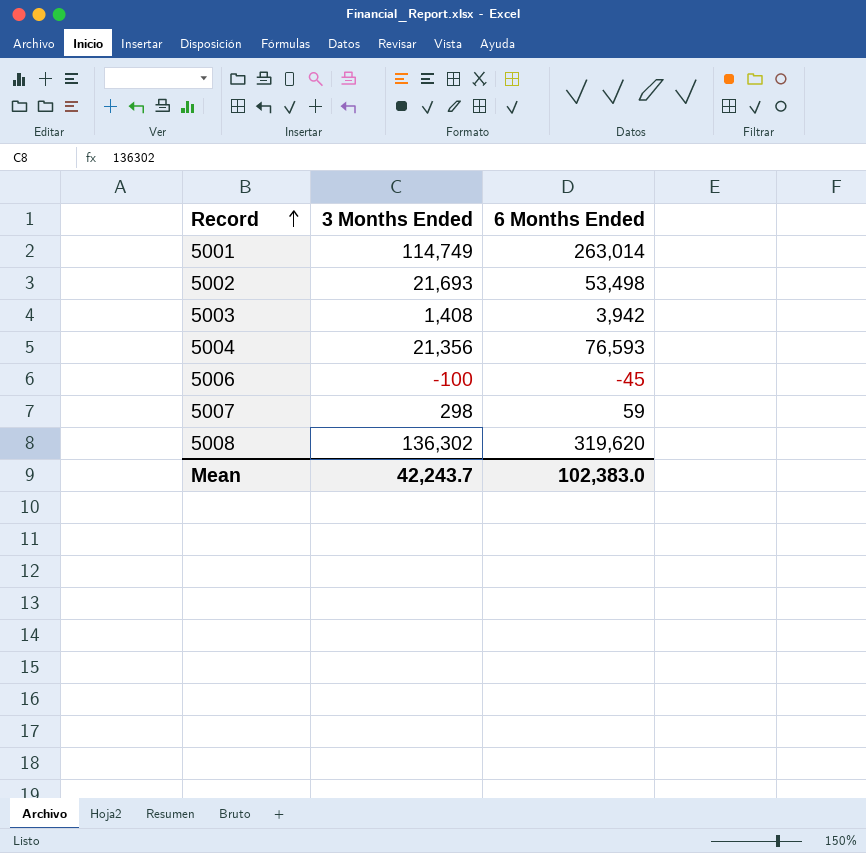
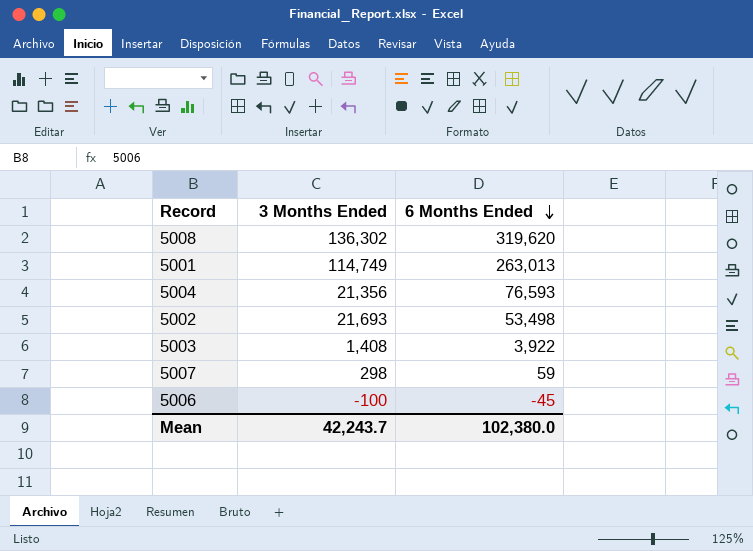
row order: Record ascending -> 6 Months Ended descending
5001 | 6 Months Ended: 263,014 -> 263,013
5003 | 6 Months Ended: 3,942 -> 3,922
Mean | 6 Months Ended: 102,383.0 -> 102,380.0

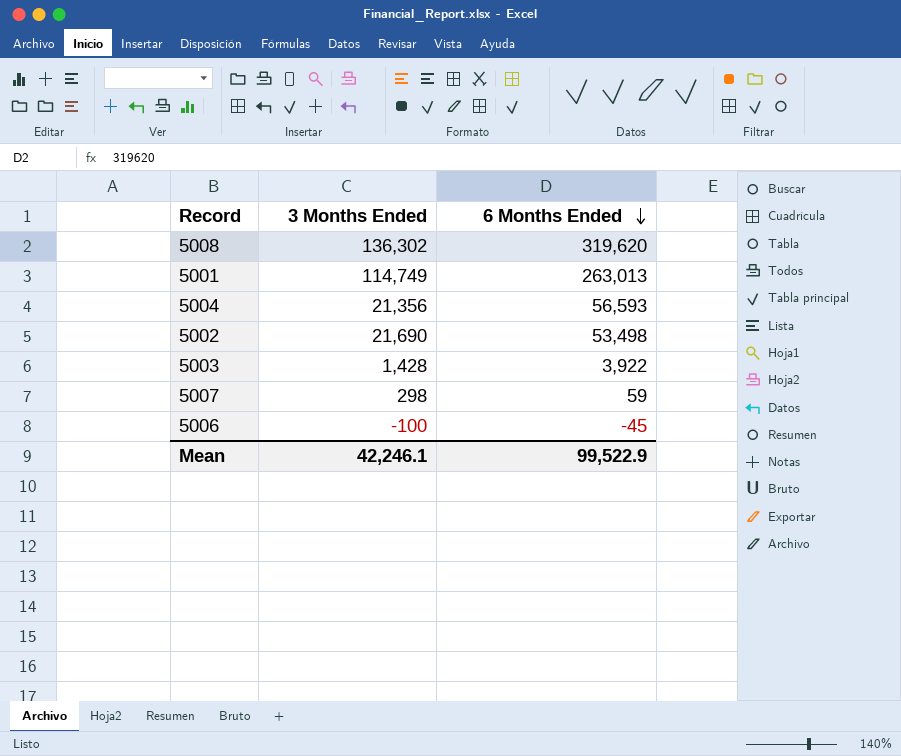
5004 | 6 Months Ended: 76,593 -> 56,593
5002 | 3 Months Ended: 21,693 -> 21,690
5003 | 3 Months Ended: 1,408 -> 1,428
Mean | 3 Months Ended: 42,243.7 -> 42,246.1
Mean | 6 Months Ended: 102,380.0 -> 99,522.9

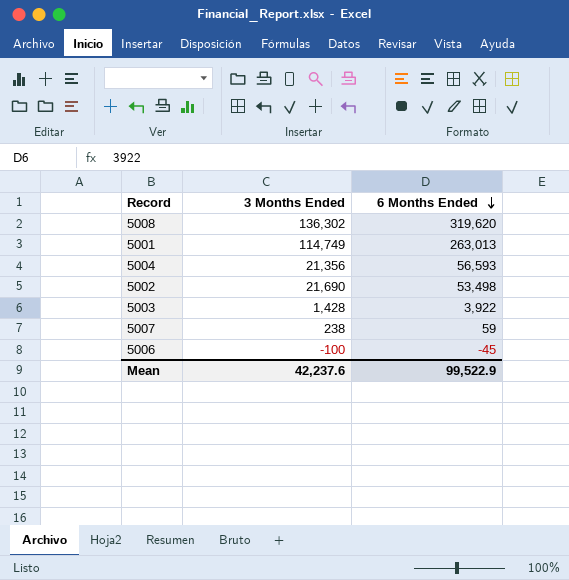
5007 | 3 Months Ended: 298 -> 238
Mean | 3 Months Ended: 42,246.1 -> 42,237.6

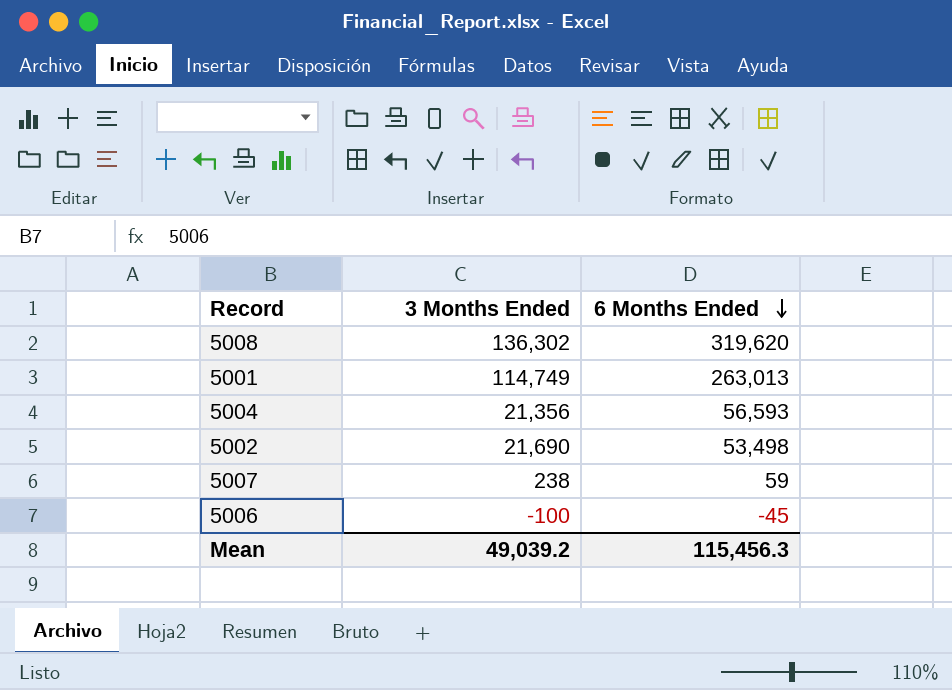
row 5003: 1,428 | 3,922 -> none
Mean | 3 Months Ended: 42,237.6 -> 49,039.2
Mean | 6 Months Ended: 99,522.9 -> 115,456.3

